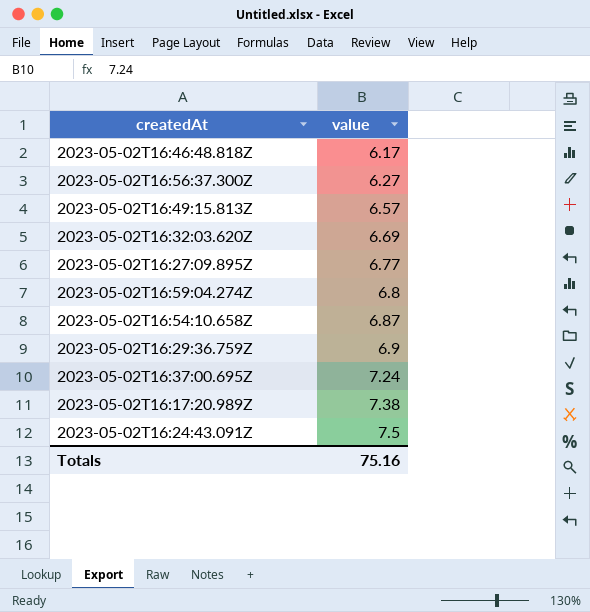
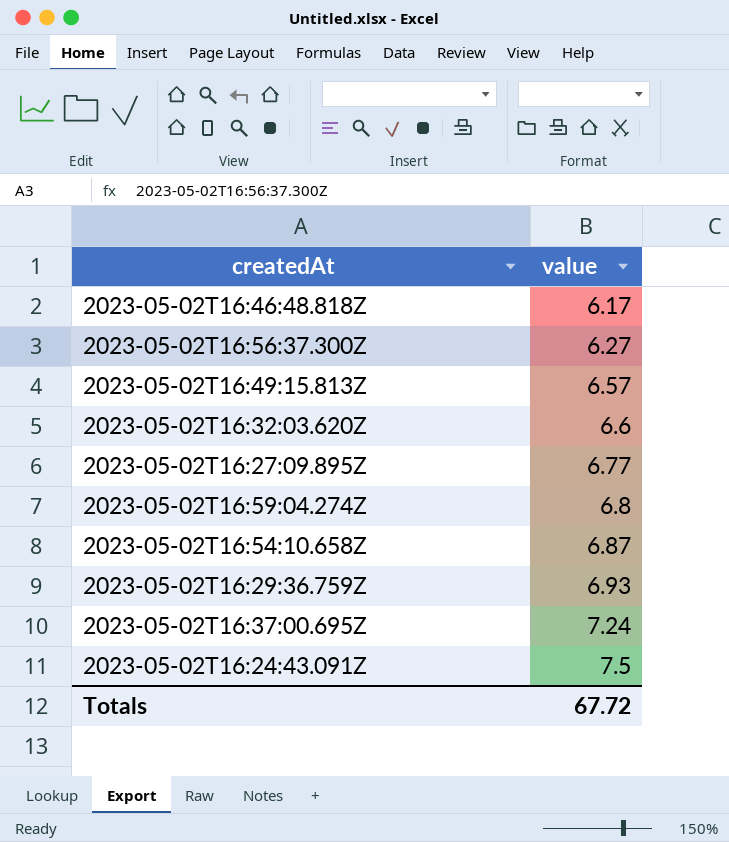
row 2023-05-02T16:17:20.989Z: 7.38 -> none
2023-05-02T16:32:03.620Z | value: 6.69 -> 6.6
2023-05-02T16:29:36.759Z | value: 6.9 -> 6.93
Totals | value: 75.16 -> 67.72

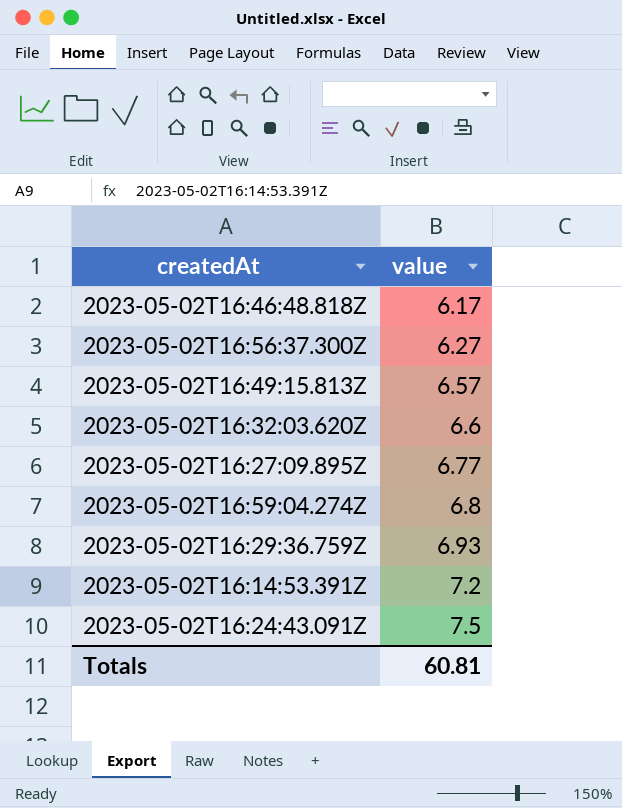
row 2023-05-02T16:54:10.658Z: 6.87 -> none
row 2023-05-02T16:37:00.695Z: 7.24 -> none
row 2023-05-02T16:14:53.391Z: none -> 7.2
Totals | value: 67.72 -> 60.81

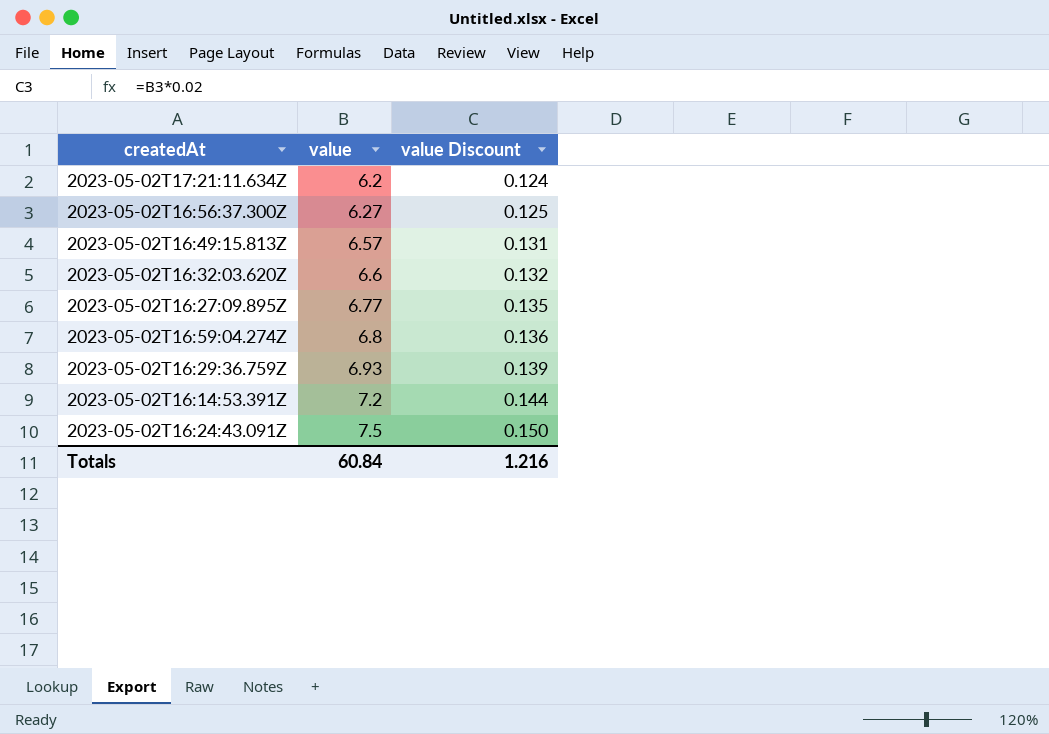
column value Discount | formula: none -> [value] * 0.02
row 2023-05-02T16:46:48.818Z: 6.17 -> none
row 2023-05-02T17:21:11.634Z: none -> 6.2 | 0.124
Totals | value: 60.81 -> 60.84

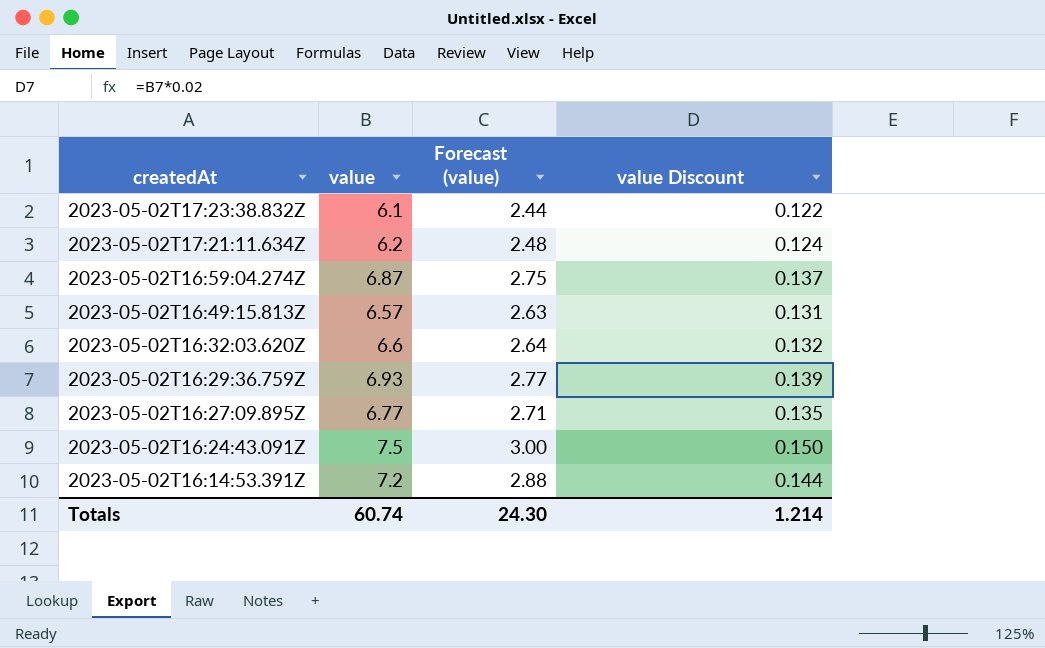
row order: value ascending -> createdAt descending
column Forecast (value) | formula: none -> [value] * 0.4
row 2023-05-02T16:56:37.300Z: 6.27 | 0.125 -> none
row 2023-05-02T17:23:38.832Z: none -> 6.1 | 2.44 | 0.122
2023-05-02T16:59:04.274Z | value: 6.8 -> 6.87
2023-05-02T16:59:04.274Z | value Discount: 0.136 -> 0.137
Totals | value: 60.84 -> 60.74
Totals | value Discount: 1.216 -> 1.214

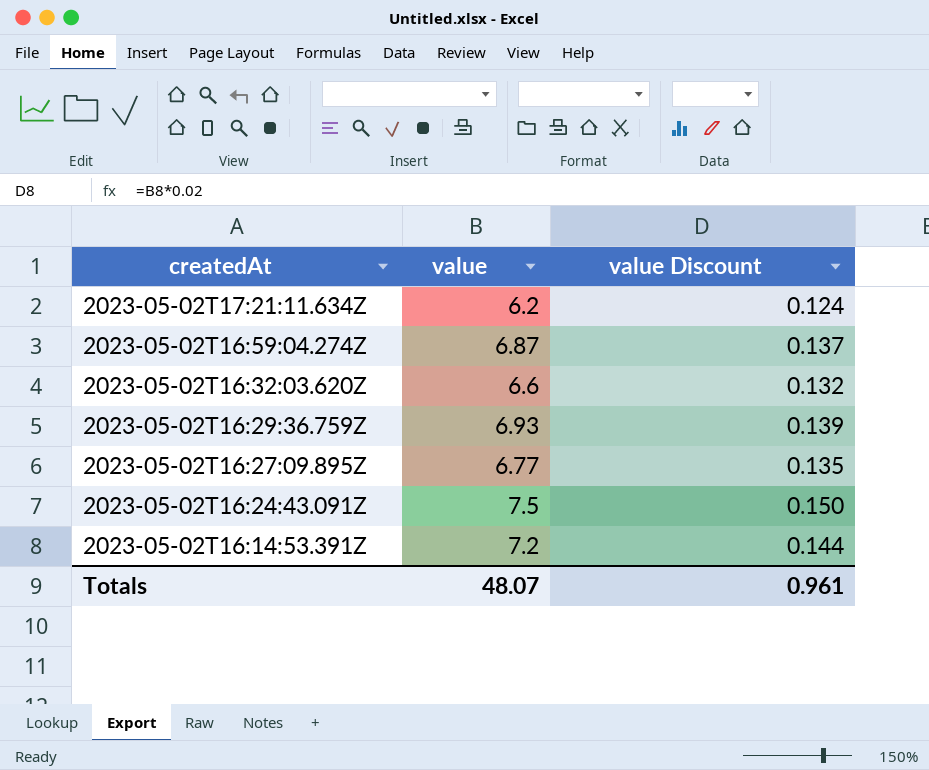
column Forecast (value) | formula: [value] * 0.4 -> none
row 2023-05-02T17:23:38.832Z: 6.1 | 2.44 | 0.122 -> none
row 2023-05-02T16:49:15.813Z: 6.57 | 2.63 | 0.131 -> none
Totals | value: 60.74 -> 48.07
Totals | value Discount: 1.214 -> 0.961

